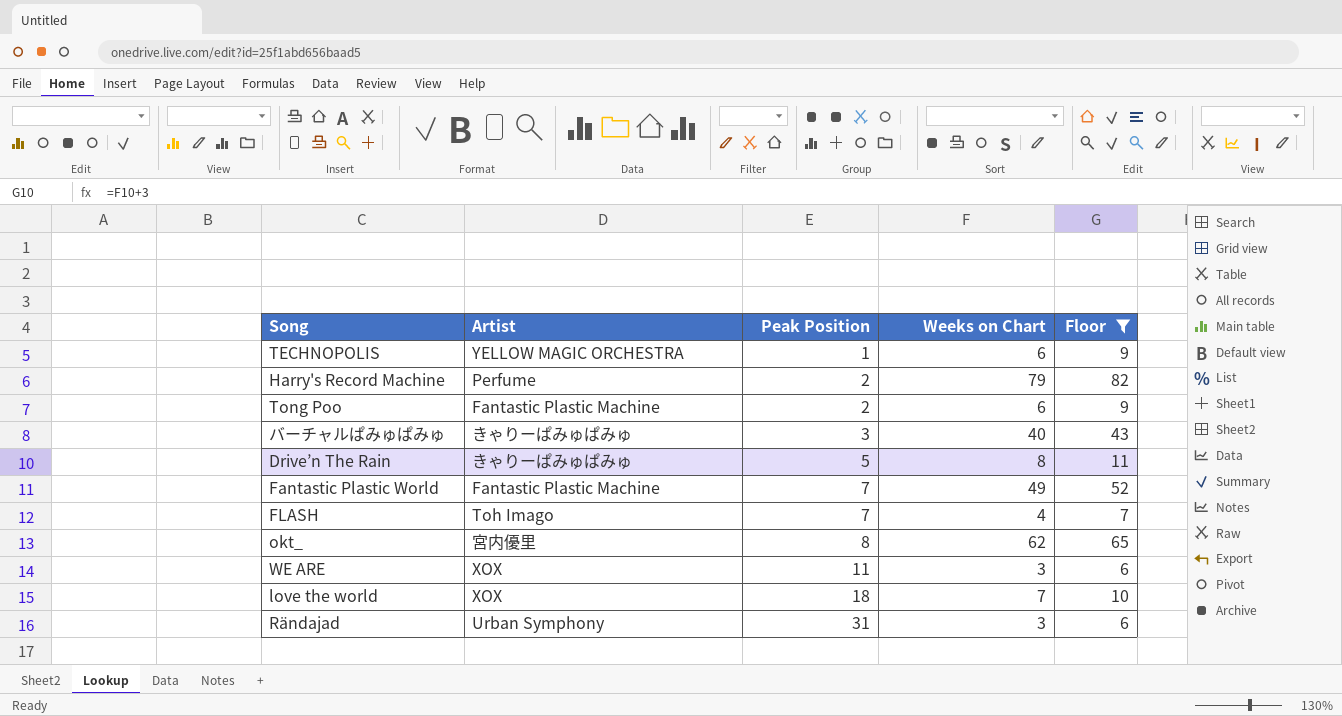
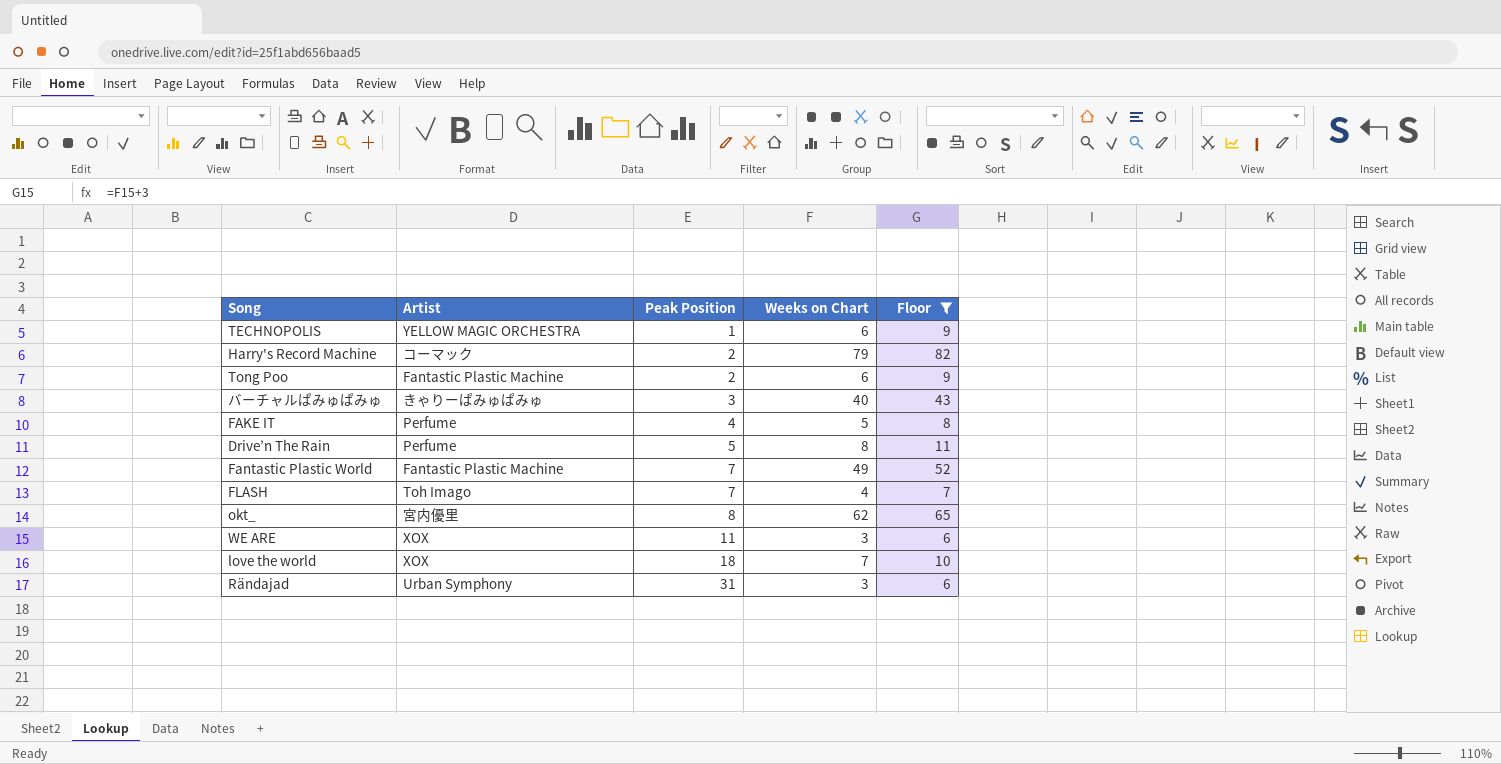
Harry's Record Machine | Artist: Perfume -> コーマック
row FAKE IT: none -> Perfume | 4 | 5 | 8
Drive’n The Rain | Artist: きゃりーぱみゅぱみゅ -> Perfume

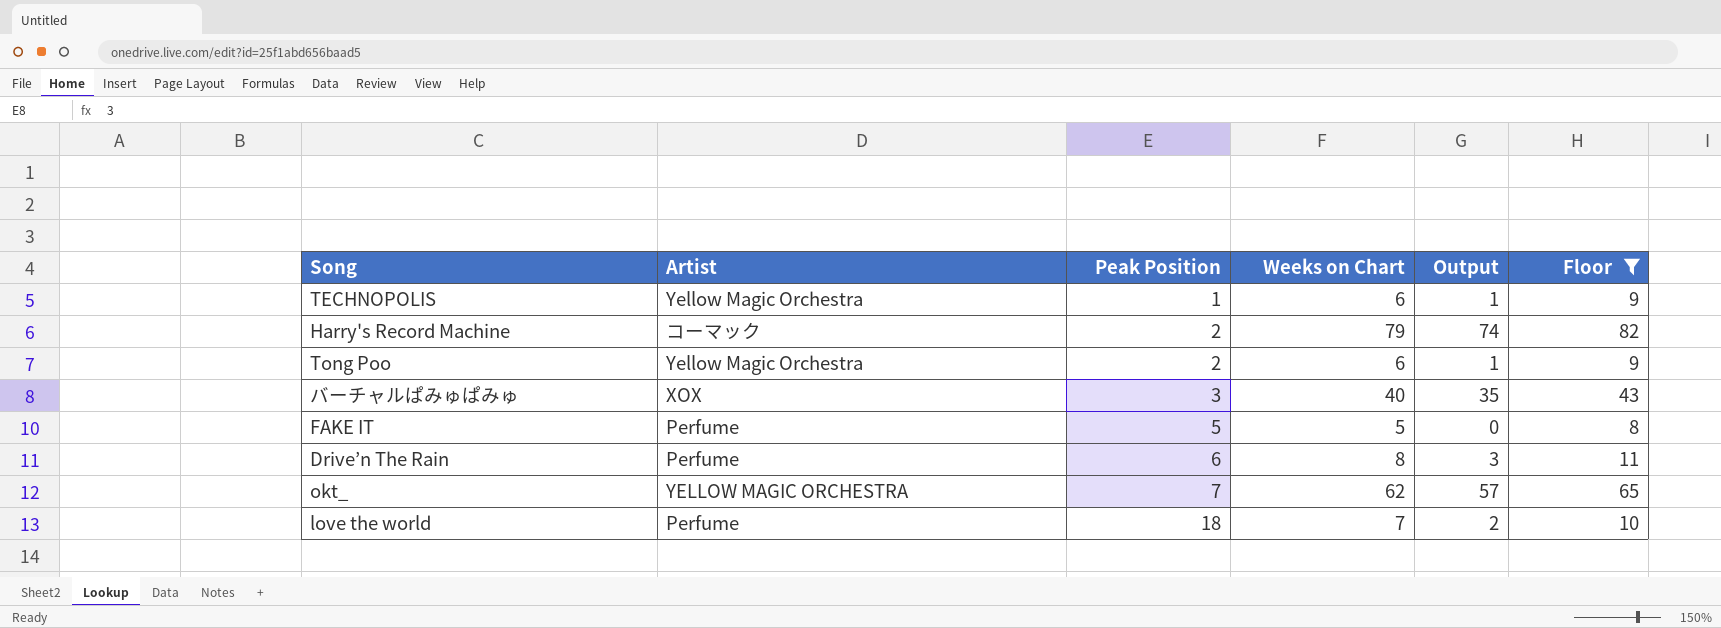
column Output | formula: none -> [Weeks on Chart] - 5
row Fantastic Plastic World: Fantastic Plastic Machine | 7 | 49 | 52 -> none
row FLASH: Toh Imago | 7 | 4 | 7 -> none
row WE ARE: XOX | 11 | 3 | 6 -> none
row Rändajad: Urban Symphony | 31 | 3 | 6 -> none
TECHNOPOLIS | Artist: YELLOW MAGIC ORCHESTRA -> Yellow Magic Orchestra
Tong Poo | Artist: Fantastic Plastic Machine -> Yellow Magic Orchestra
バーチャルぱみゅぱみゅ | Artist: きゃりーぱみゅぱみゅ -> XOX
FAKE IT | Peak Position: 4 -> 5
Drive’n The Rain | Peak Position: 5 -> 6
okt_ | Artist: 宮内優里 -> YELLOW MAGIC ORCHESTRA
okt_ | Peak Position: 8 -> 7
love the world | Artist: XOX -> Perfume

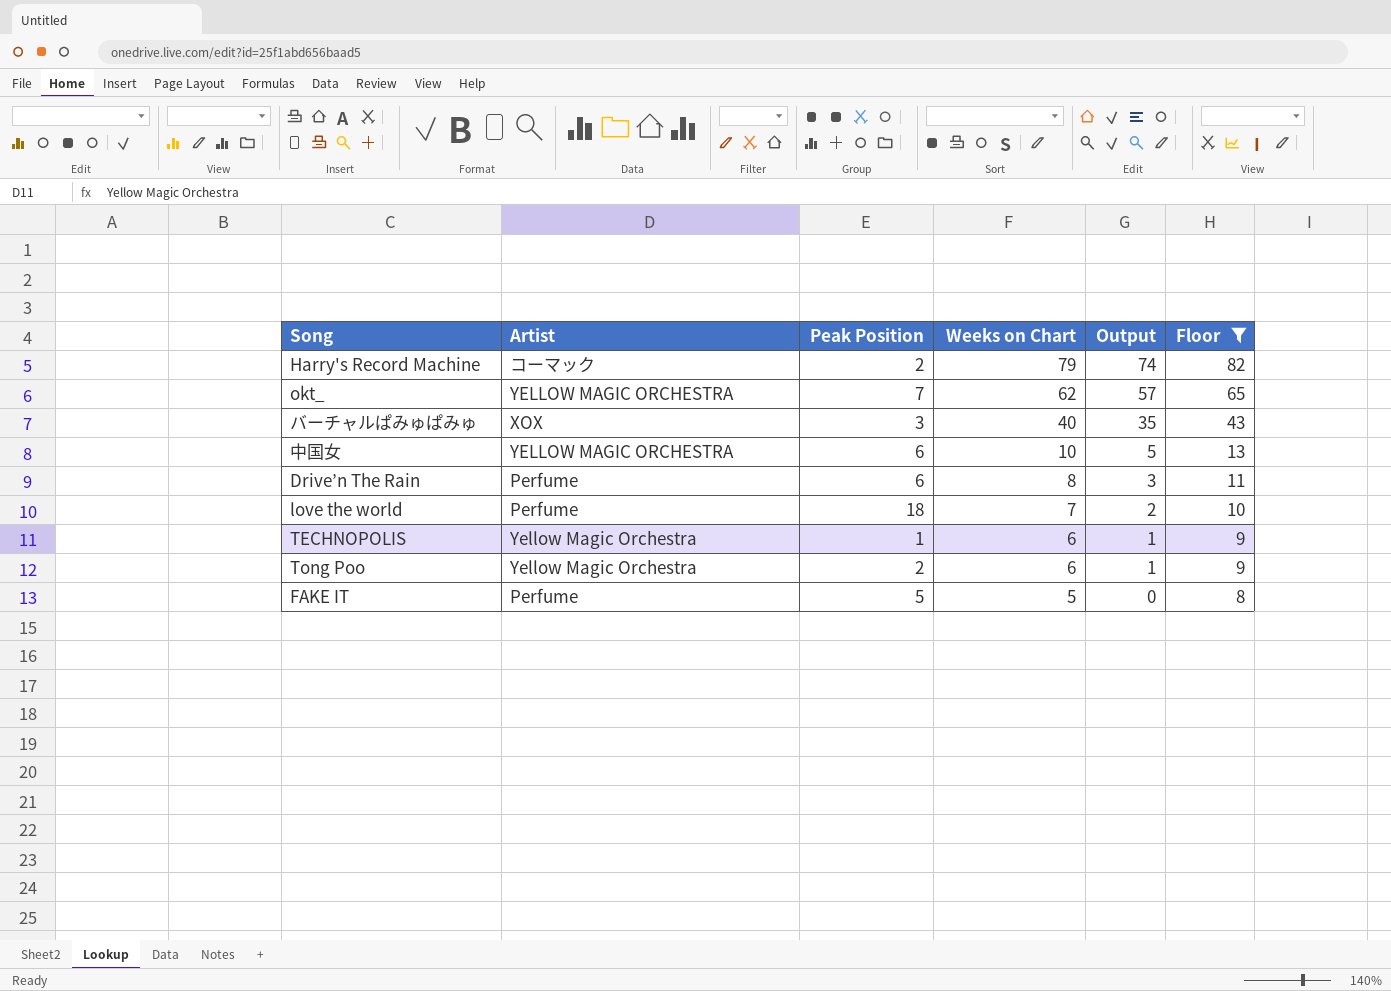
row order: Peak Position ascending -> Weeks on Chart descending
row 中国女: none -> YELLOW MAGIC ORCHESTRA | 6 | 10 | 5 | 13

